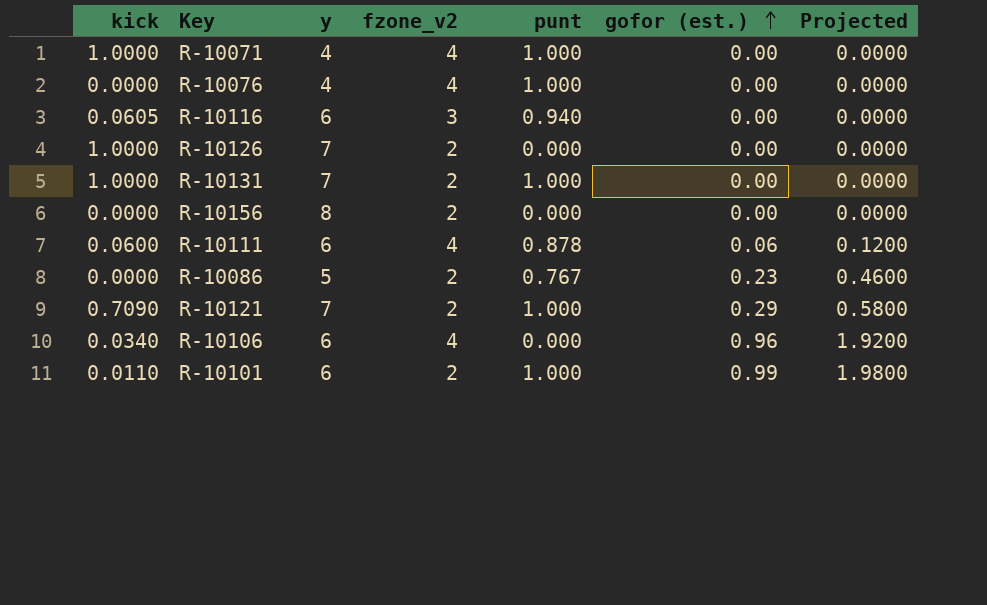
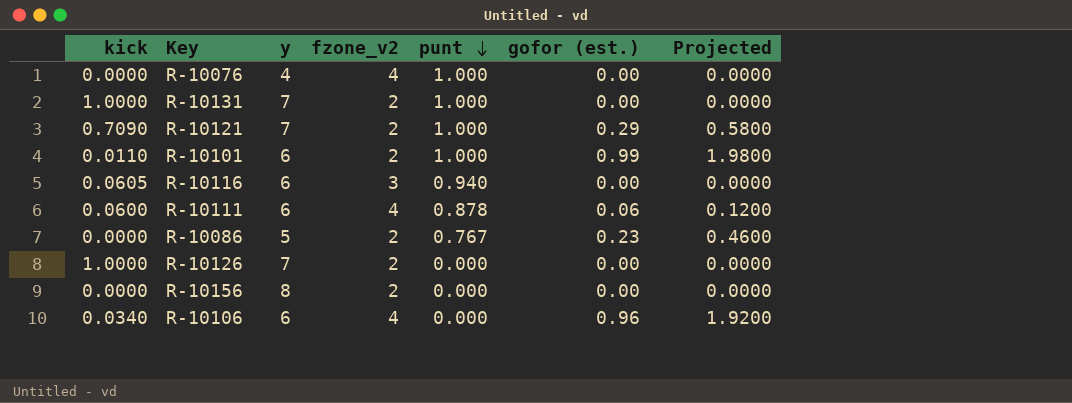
row order: gofor (est.) ascending -> punt descending
row R-10071: 1.0000 | 4 | 4 | 1.000 | 0.00 | 0.0000 -> none

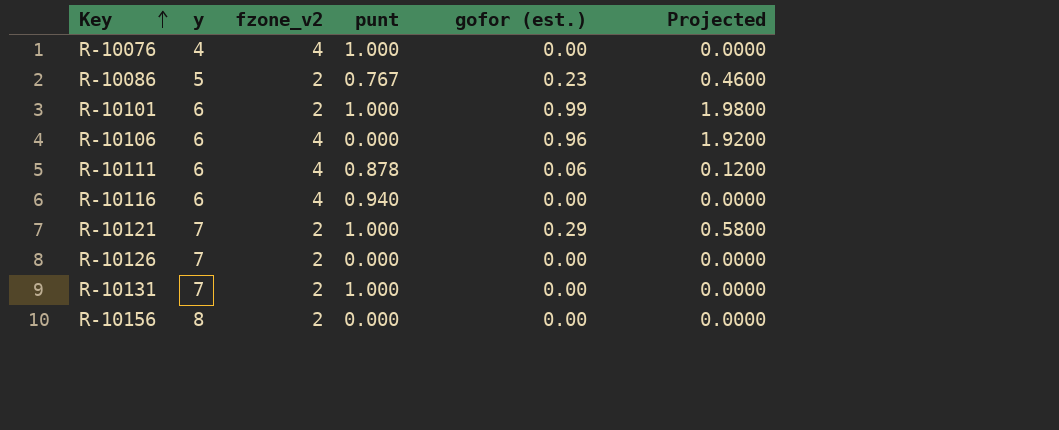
row order: punt descending -> Key ascending
column kick | position: 1 -> none
R-10116 | fzone_v2: 3 -> 4

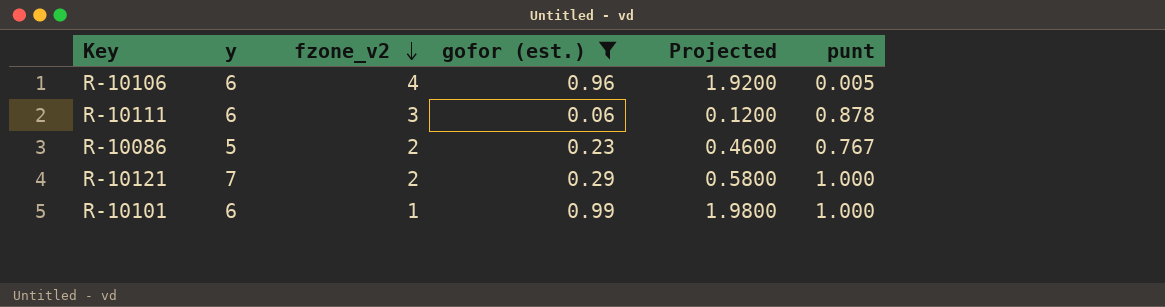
filter: none -> gofor (est.) != 0.00
row order: Key ascending -> fzone_v2 descending
column punt | position: 4 -> 6
R-10106 | punt: 0.000 -> 0.005
R-10111 | fzone_v2: 4 -> 3
R-10101 | fzone_v2: 2 -> 1

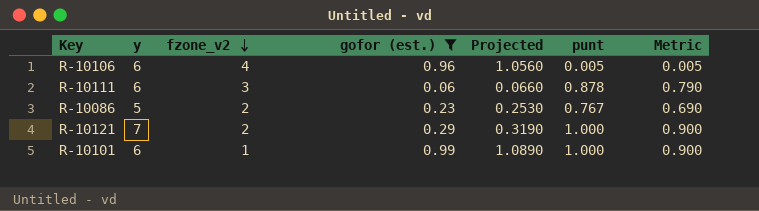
column Projected | formula: [gofor (est.)] * 2 -> [gofor (est.)] * 1.1
column Metric | formula: none -> [punt] * 0.9

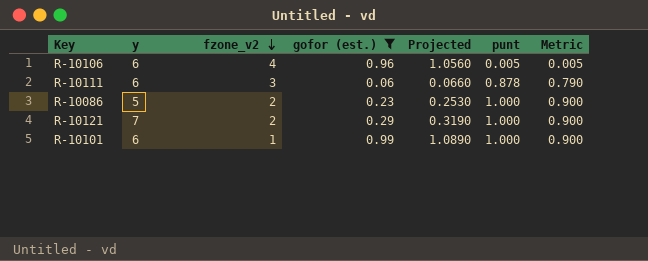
R-10086 | punt: 0.767 -> 1.000
R-10086 | Metric: 0.690 -> 0.900

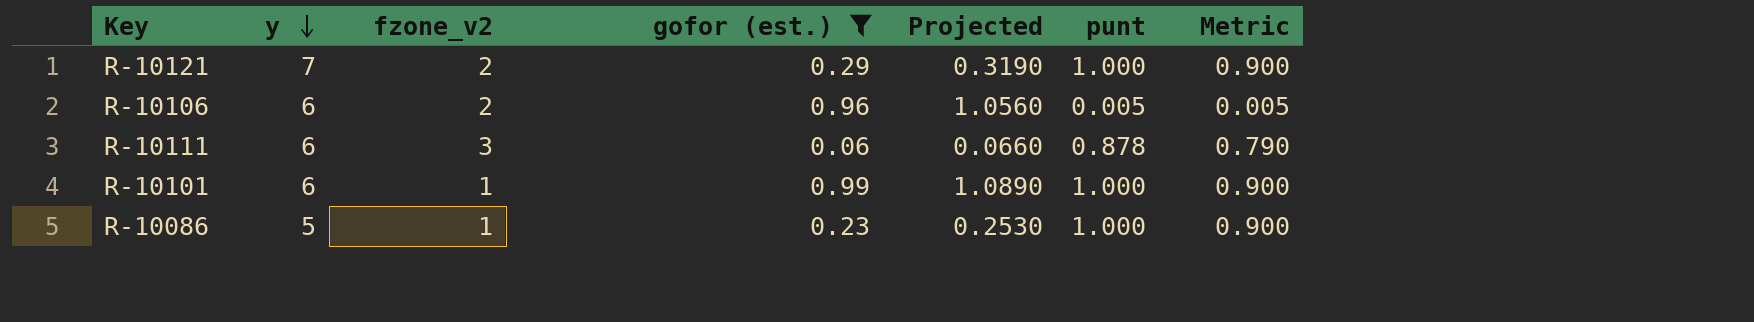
row order: fzone_v2 descending -> y descending
R-10106 | fzone_v2: 4 -> 2
R-10086 | fzone_v2: 2 -> 1

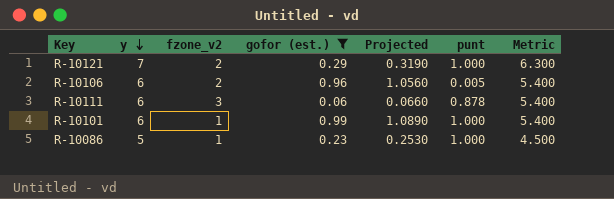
column Metric | formula: [punt] * 0.9 -> [y] * 0.9

